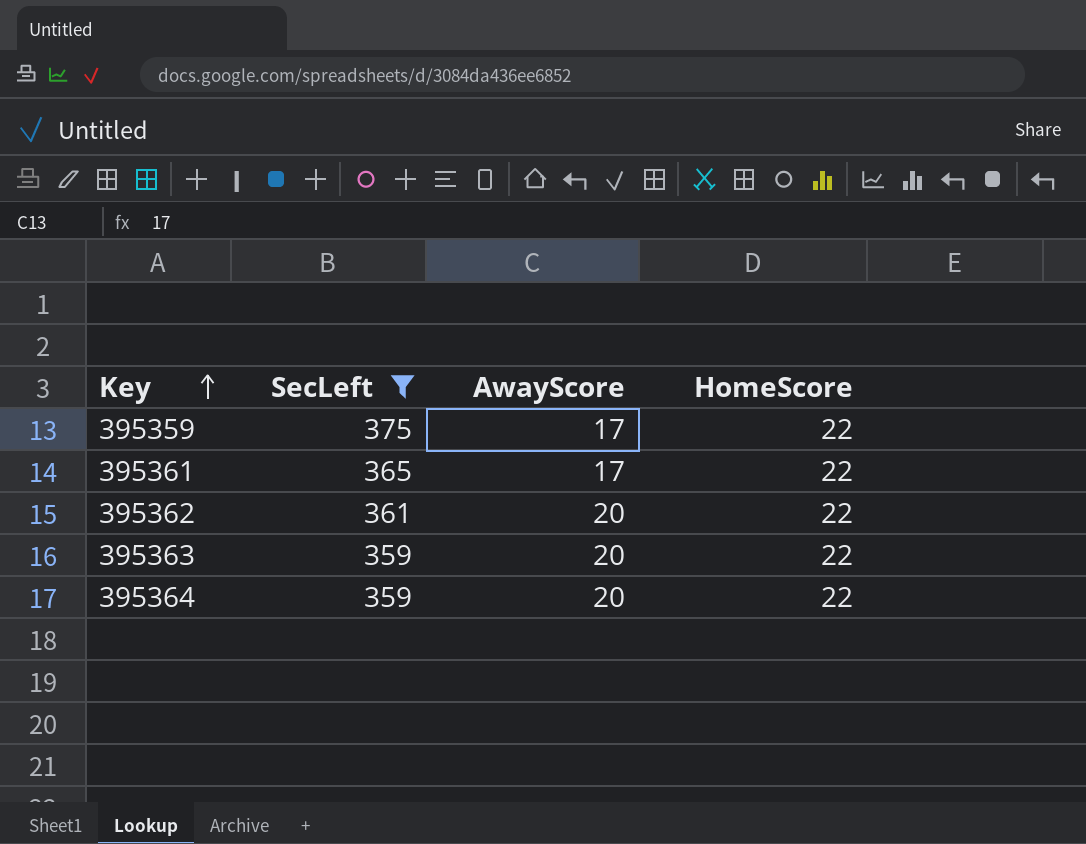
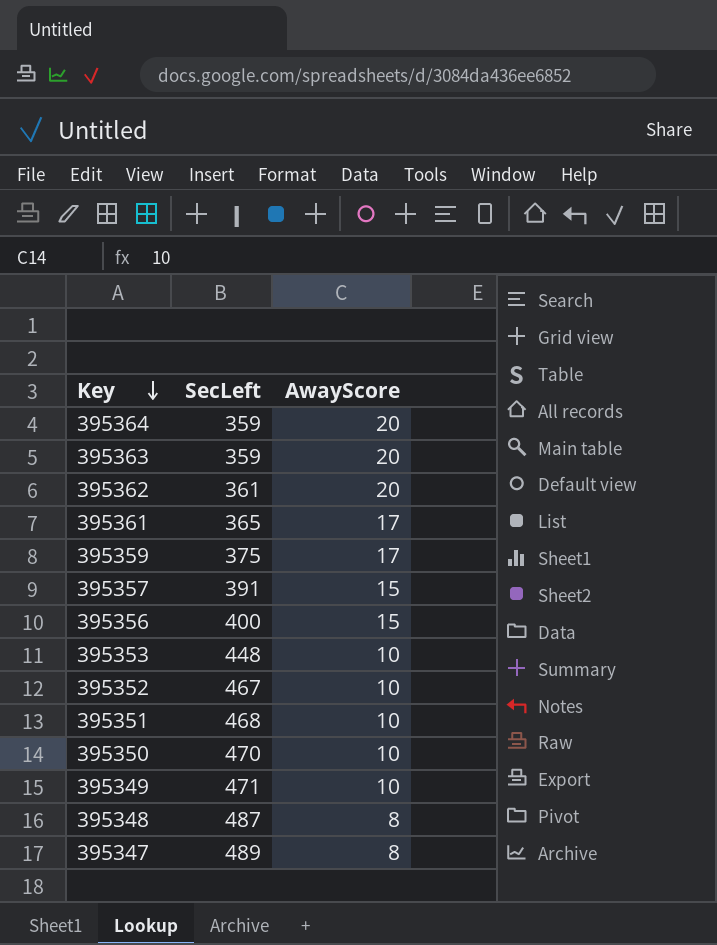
filter: SecLeft <= 375 -> none
row order: Key ascending -> Key descending
column HomeScore | position: 4 -> none

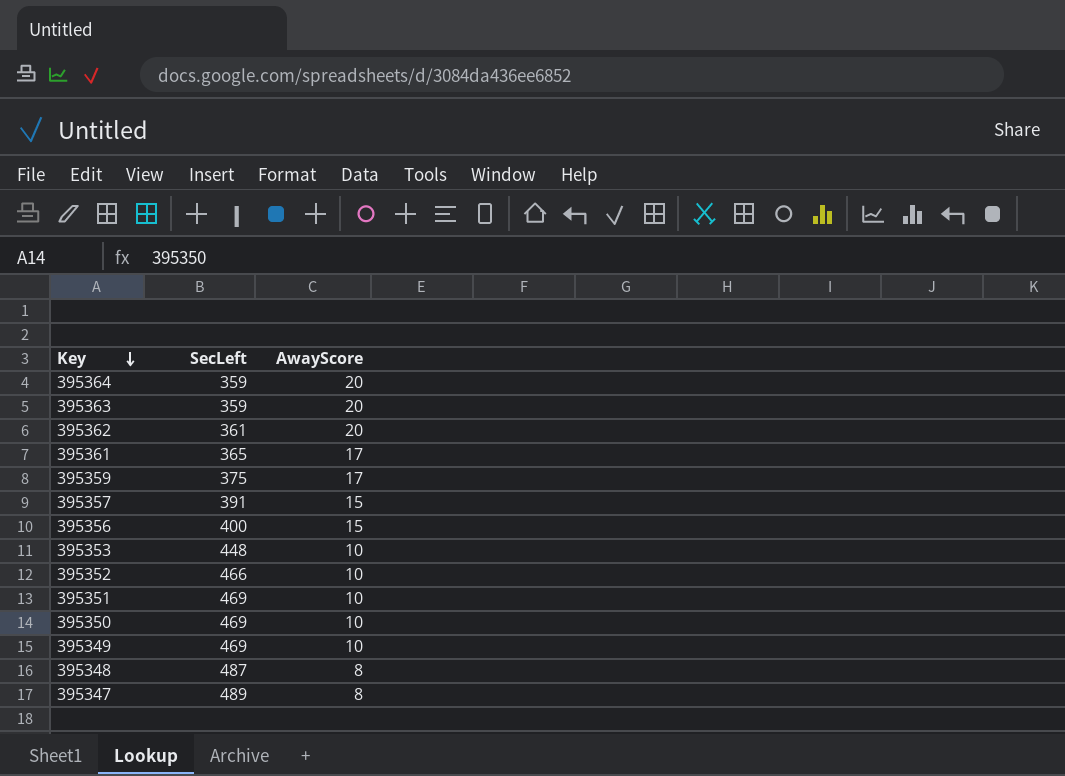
395352 | SecLeft: 467 -> 466
395351 | SecLeft: 468 -> 469
395350 | SecLeft: 470 -> 469
395349 | SecLeft: 471 -> 469

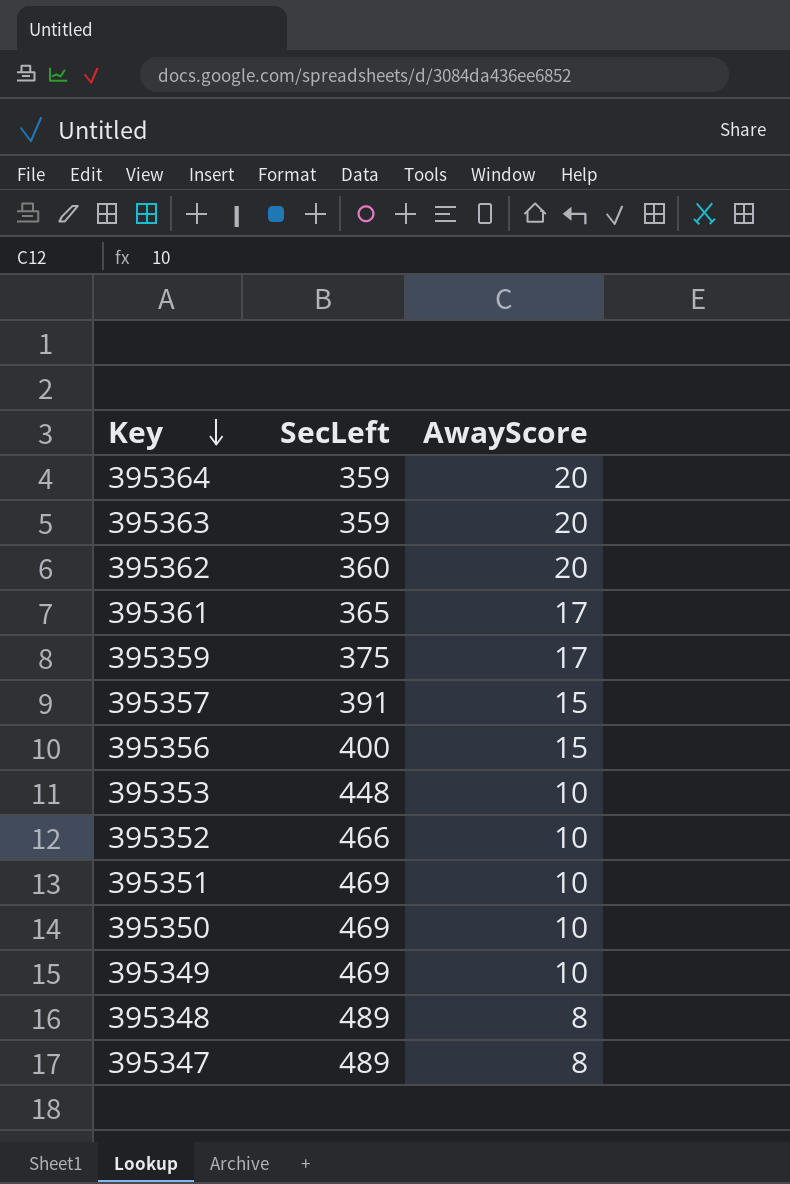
395362 | SecLeft: 361 -> 360
395348 | SecLeft: 487 -> 489

